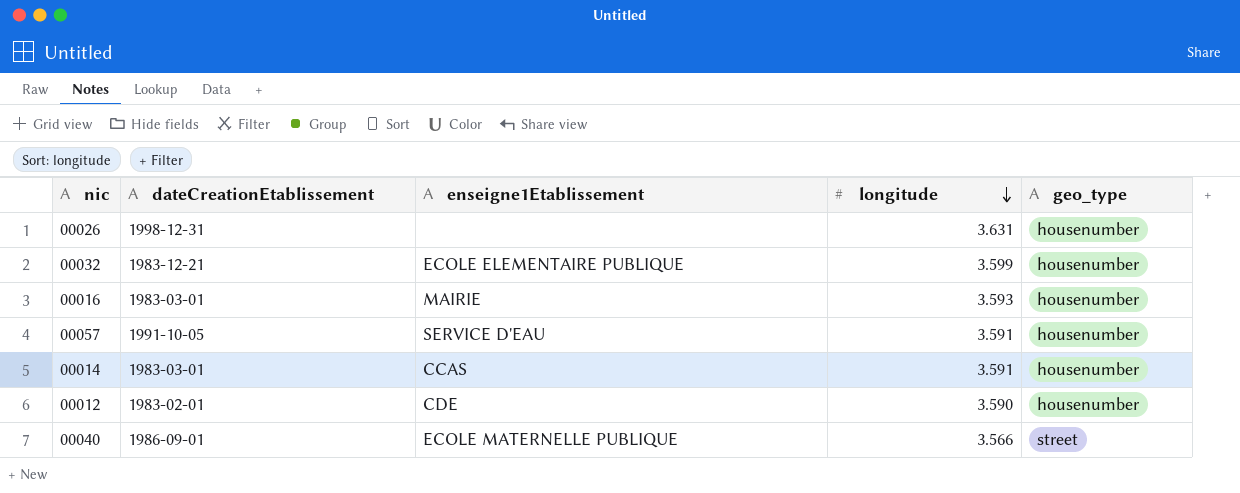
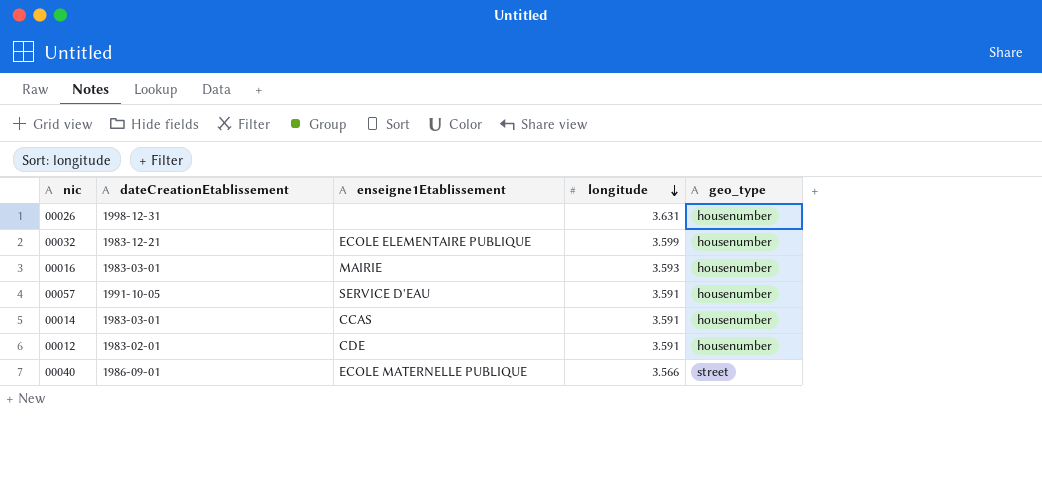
00012 | longitude: 3.590 -> 3.591

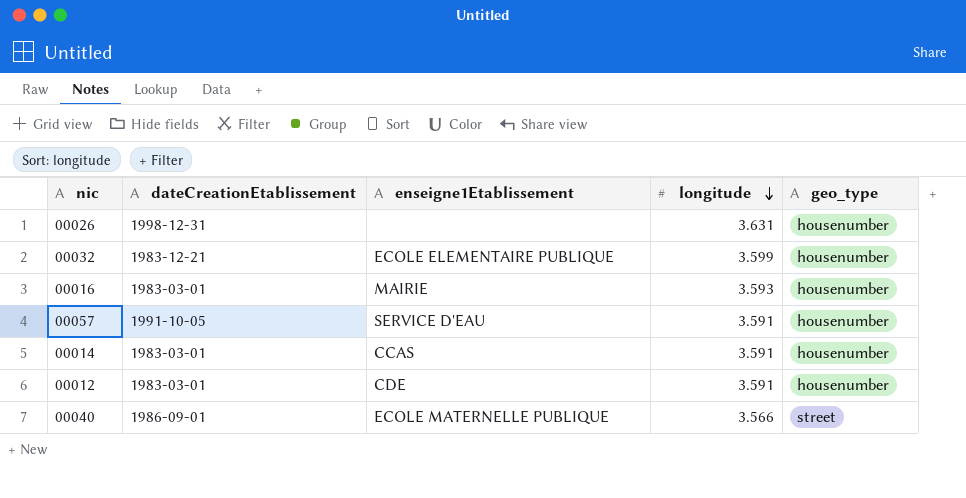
00012 | dateCreationEtablissement: 1983-02-01 -> 1983-03-01

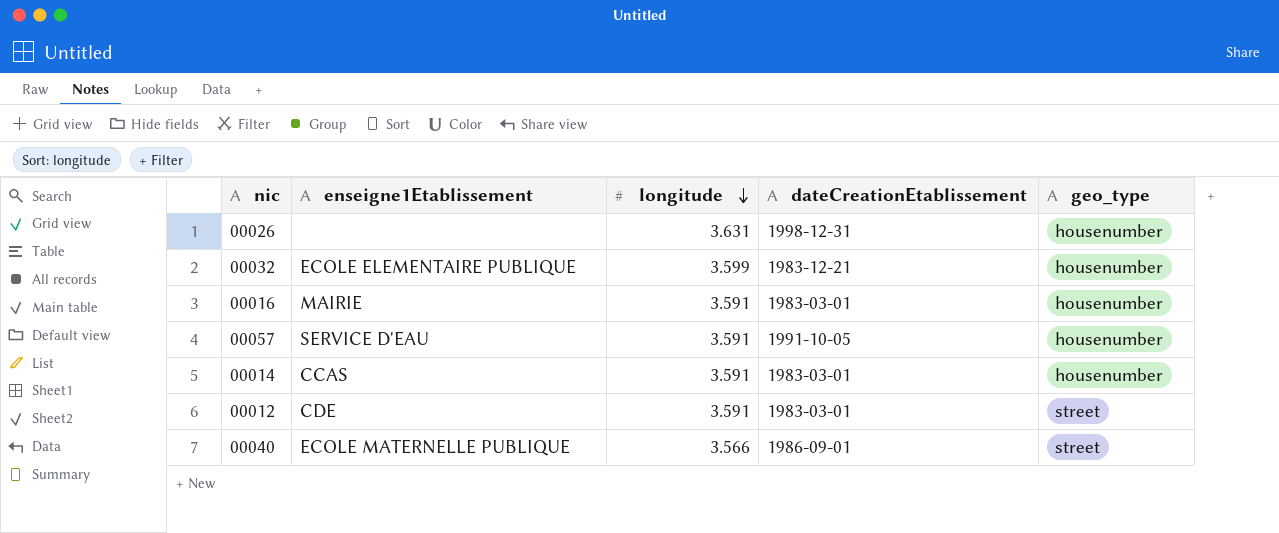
column dateCreationEtablissement | position: 2 -> 4
00016 | longitude: 3.593 -> 3.591
00012 | geo_type: housenumber -> street

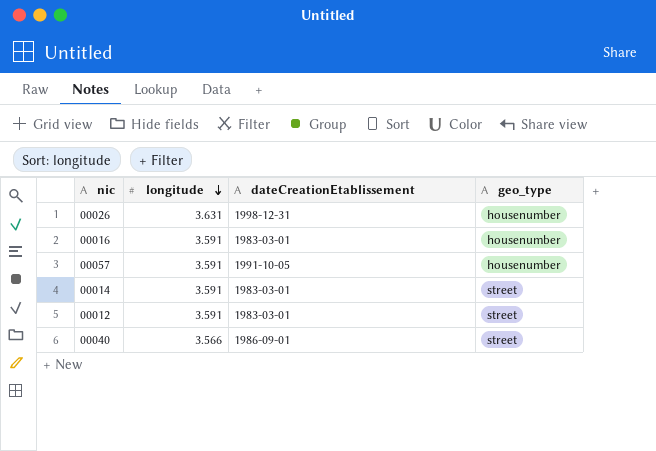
column enseigne1Etablissement | position: 2 -> none
row 00032: ECOLE ELEMENTAIRE PUBLIQUE | 3.599 | 1983-12-21 | housenumber -> none
00014 | geo_type: housenumber -> street

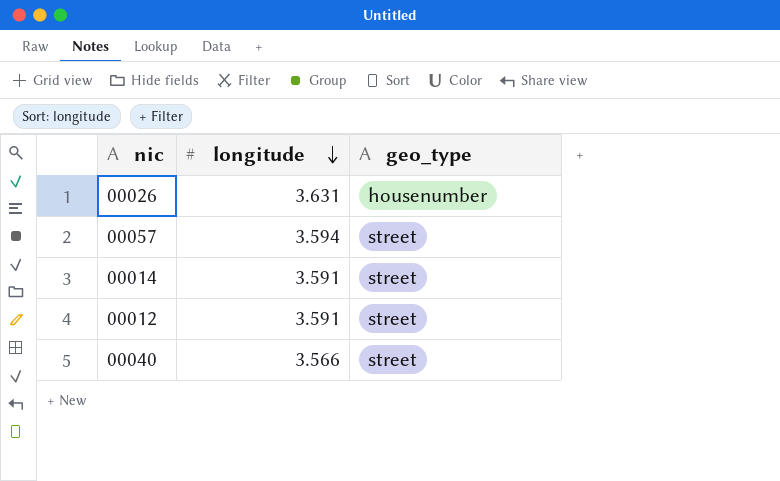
column dateCreationEtablissement | position: 3 -> none
row 00016: 3.591 | 1983-03-01 | housenumber -> none
00057 | longitude: 3.591 -> 3.594
00057 | geo_type: housenumber -> street

